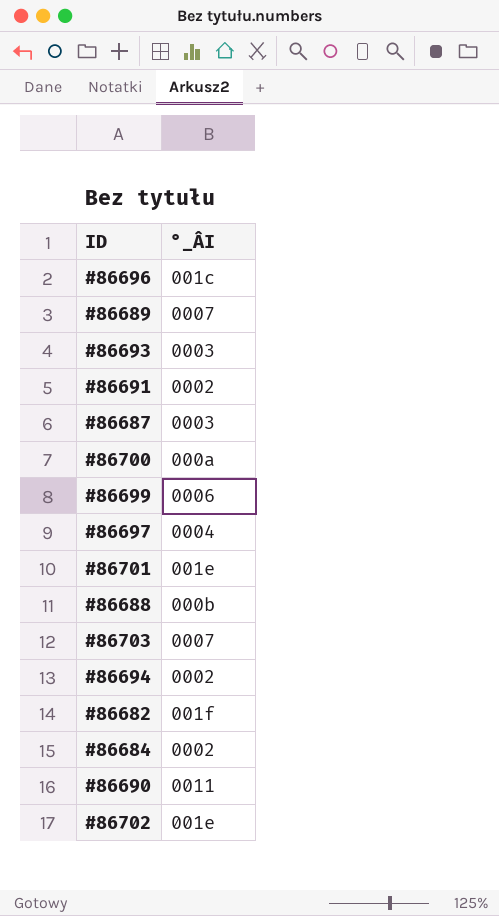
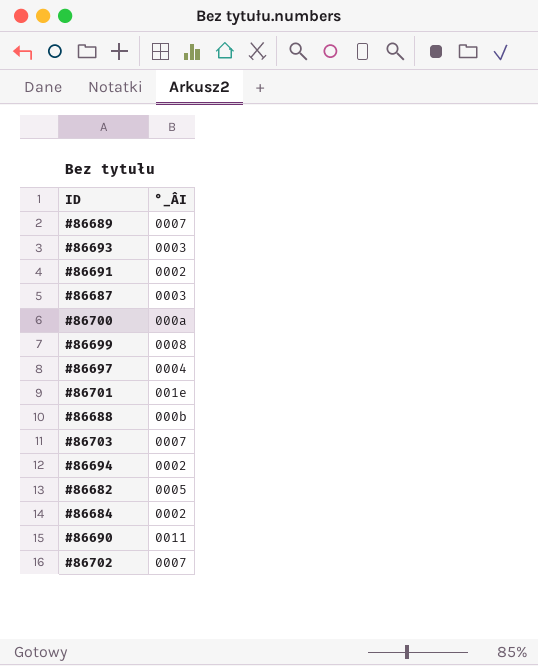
row #86696: 001c -> none
#86699 | °_ÂI: 0006 -> 0008
#86682 | °_ÂI: 001f -> 0005
#86702 | °_ÂI: 001e -> 0007

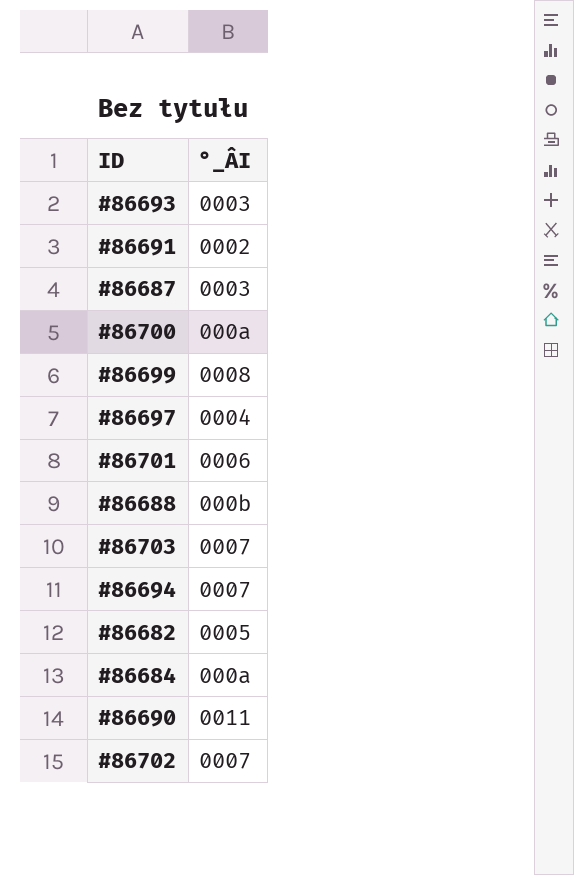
row #86689: 0007 -> none
#86701 | °_ÂI: 001e -> 0006
#86694 | °_ÂI: 0002 -> 0007
#86684 | °_ÂI: 0002 -> 000a

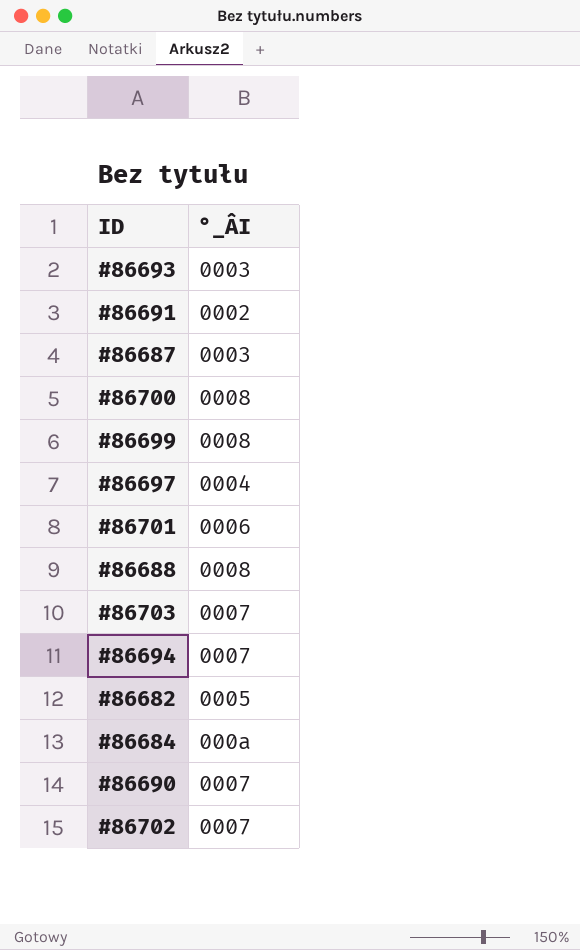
#86700 | °_ÂI: 000a -> 0008
#86688 | °_ÂI: 000b -> 0008
#86690 | °_ÂI: 0011 -> 0007

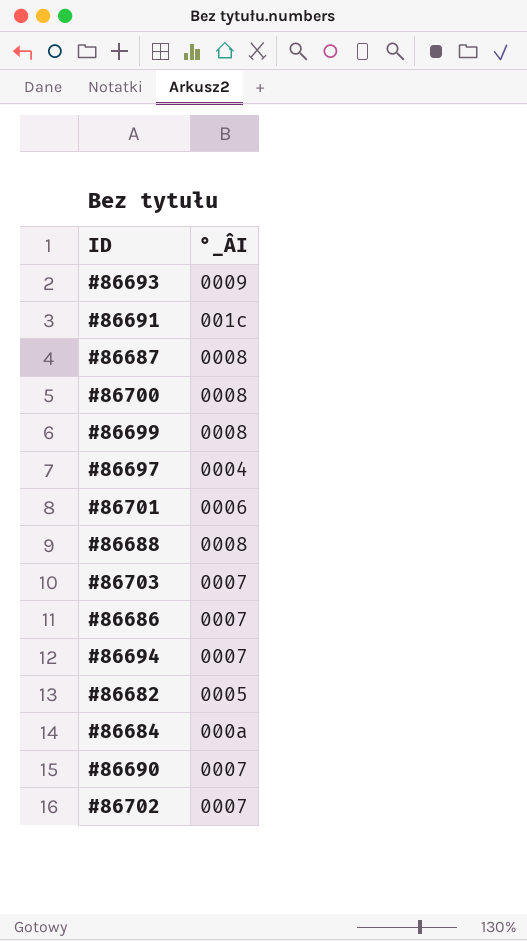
#86693 | °_ÂI: 0003 -> 0009
#86691 | °_ÂI: 0002 -> 001c
#86687 | °_ÂI: 0003 -> 0008
row #86686: none -> 0007

